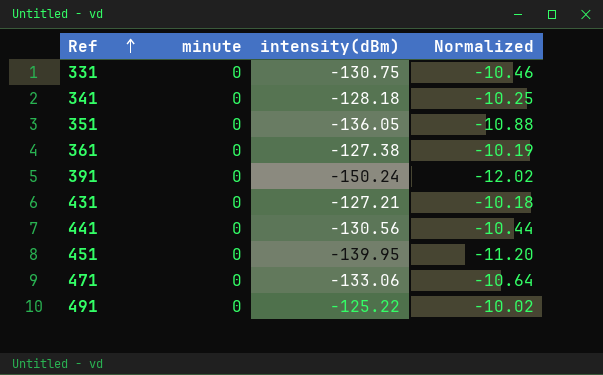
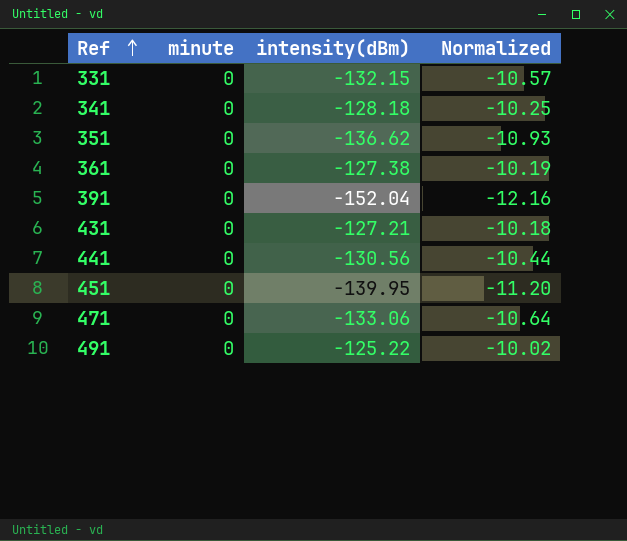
331 | intensity(dBm): -130.75 -> -132.15
331 | Normalized: -10.46 -> -10.57
351 | intensity(dBm): -136.05 -> -136.62
351 | Normalized: -10.88 -> -10.93
391 | intensity(dBm): -150.24 -> -152.04
391 | Normalized: -12.02 -> -12.16

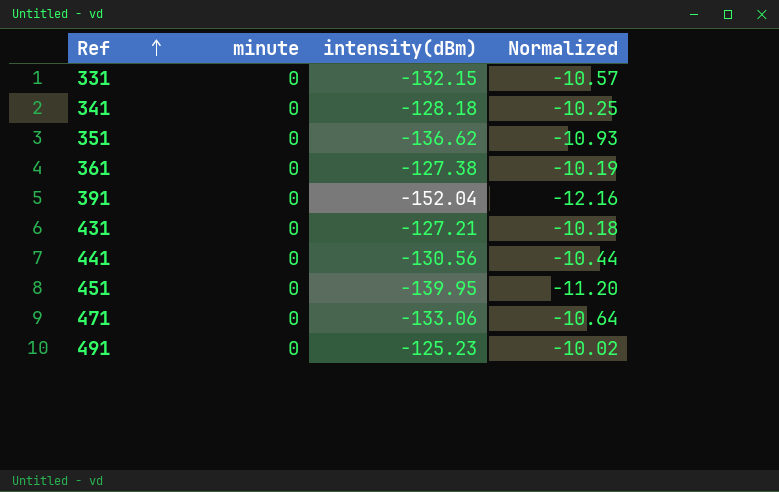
491 | intensity(dBm): -125.22 -> -125.23

